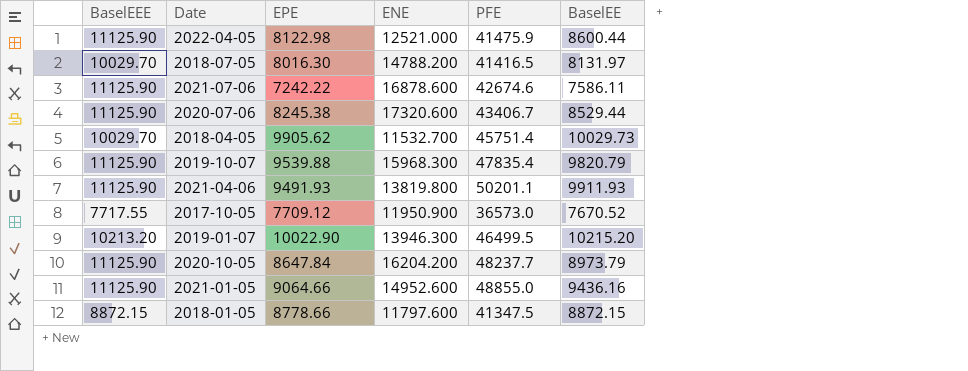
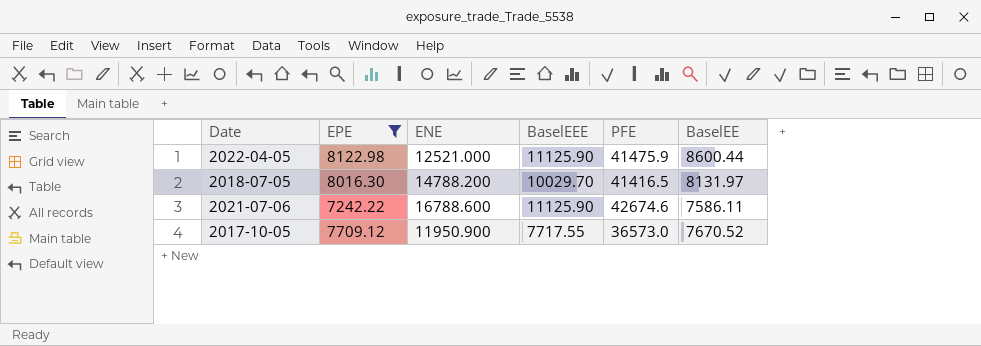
filter: none -> EPE <= 8122.98
column BaselEEE | position: 1 -> 4
2021-07-06 | ENE: 16878.600 -> 16788.600

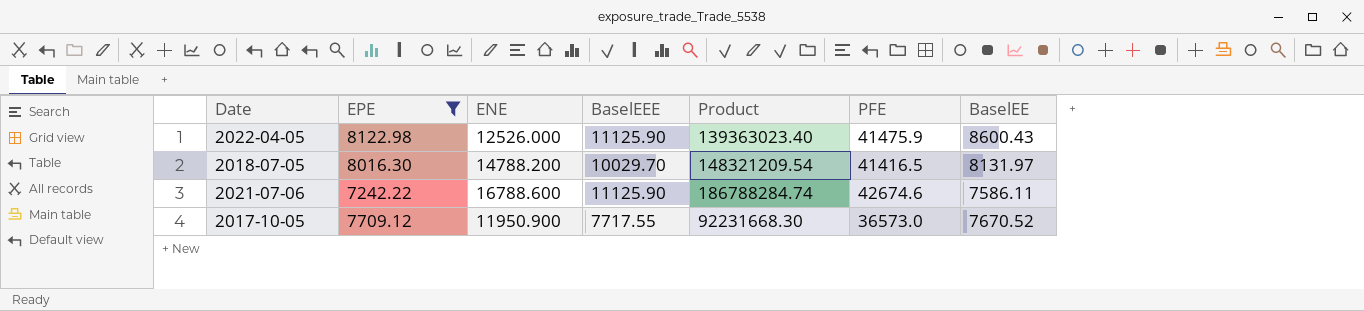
column Product | formula: none -> [ENE] * [BaselEEE]
2022-04-05 | ENE: 12521.000 -> 12526.000
2022-04-05 | BaselEE: 8600.44 -> 8600.43

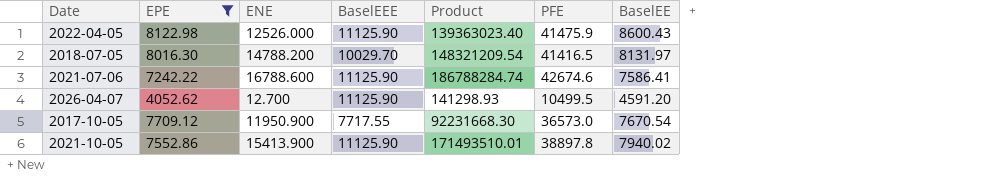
2021-07-06 | BaselEE: 7586.11 -> 7586.41
row 2026-04-07: none -> 4052.62 | 12.700 | 11125.90 | 141298.93 | 10499.5 | 4591.20
2017-10-05 | BaselEE: 7670.52 -> 7670.54
row 2021-10-05: none -> 7552.86 | 15413.900 | 11125.90 | 171493510.01 | 38897.8 | 7940.02

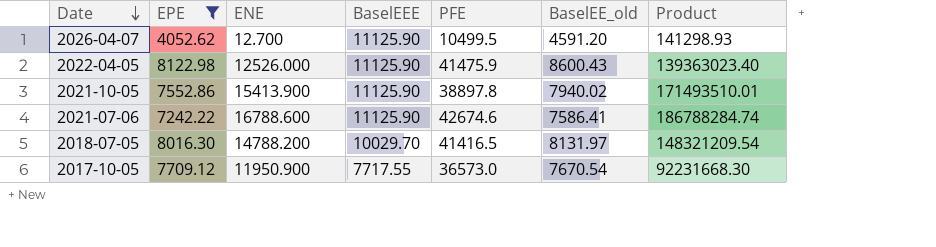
row order: none -> Date descending
column name: BaselEE -> BaselEE_old
column Product | position: 5 -> 7

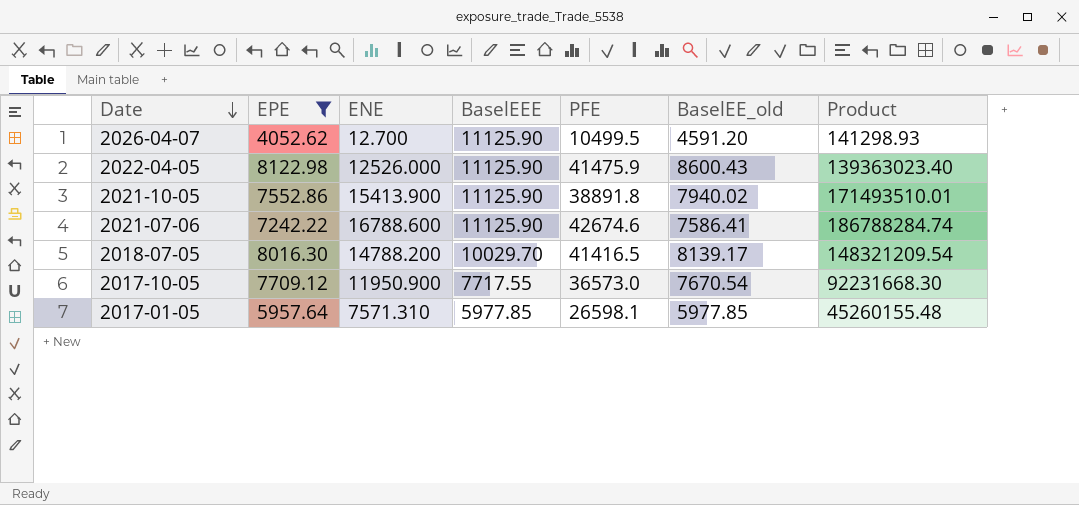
2021-10-05 | PFE: 38897.8 -> 38891.8
2018-07-05 | BaselEE_old: 8131.97 -> 8139.17
row 2017-01-05: none -> 5957.64 | 7571.310 | 5977.85 | 26598.1 | 5977.85 | 45260155.48

